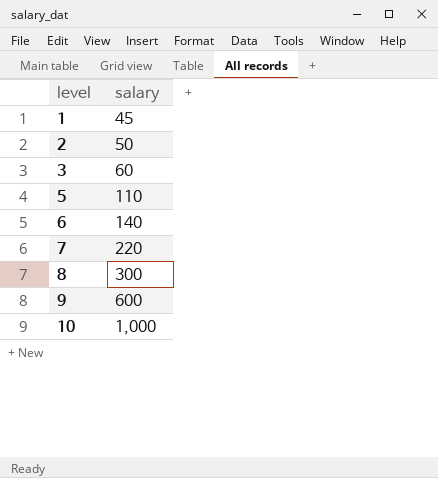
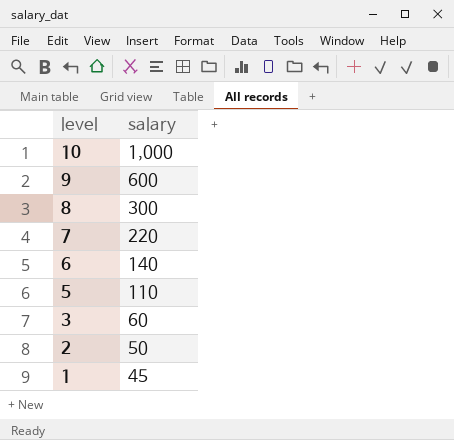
row order: level ascending -> level descending

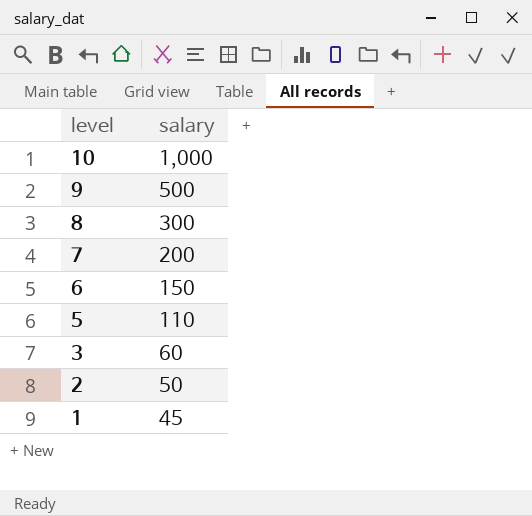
9 | salary: 600 -> 500
7 | salary: 220 -> 200
6 | salary: 140 -> 150

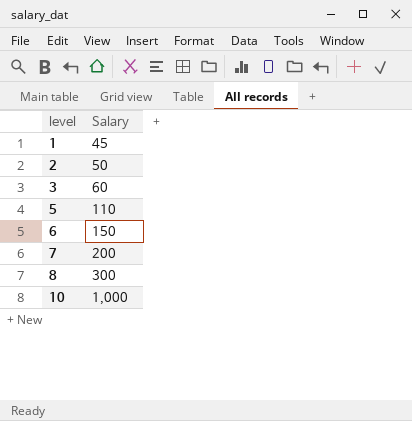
row order: level descending -> level ascending
column name: salary -> Salary
row 9: 500 -> none

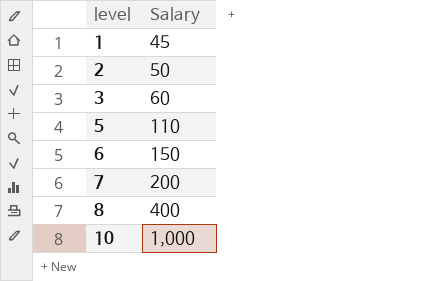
8 | Salary: 300 -> 400

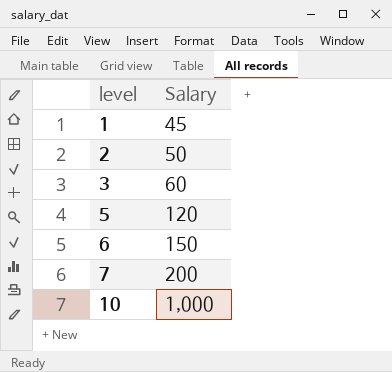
row 8: 400 -> none
5 | Salary: 110 -> 120

